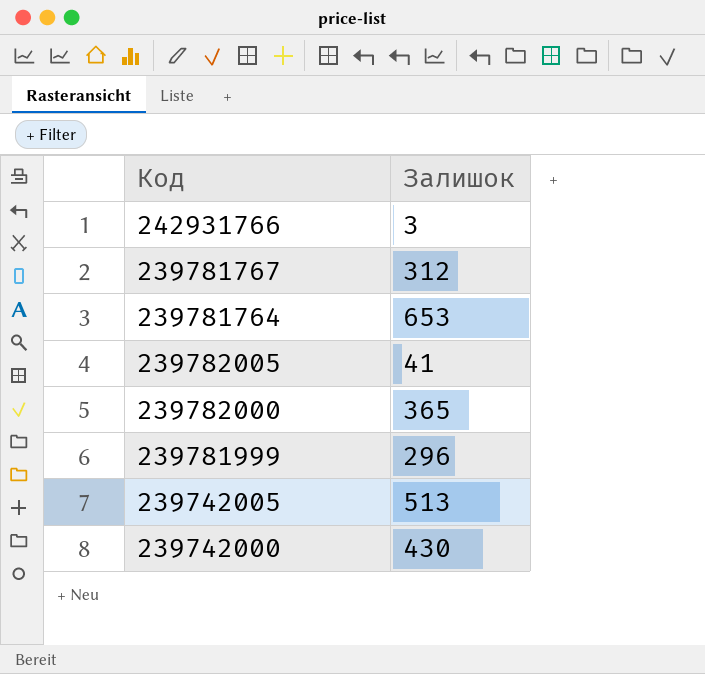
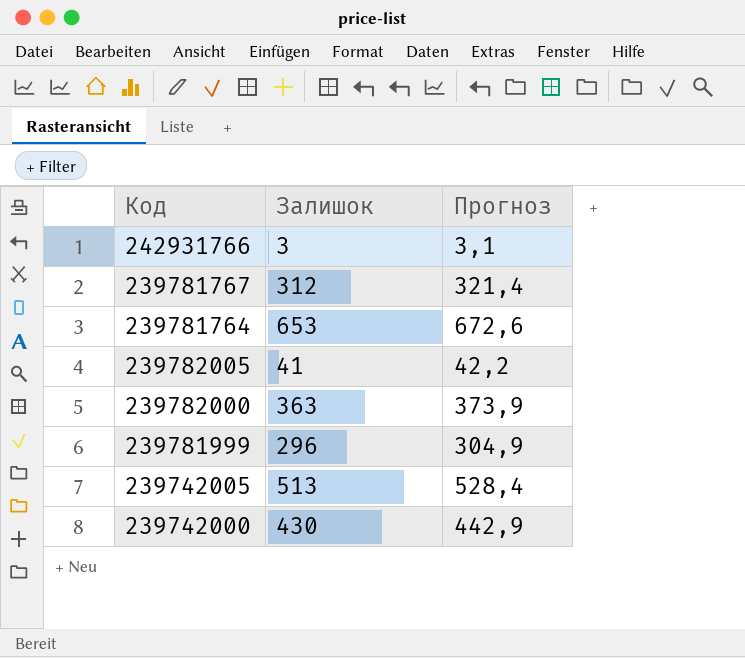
column Прогноз | formula: none -> [Залишок] * 1,03
239782000 | Залишок: 365 -> 363

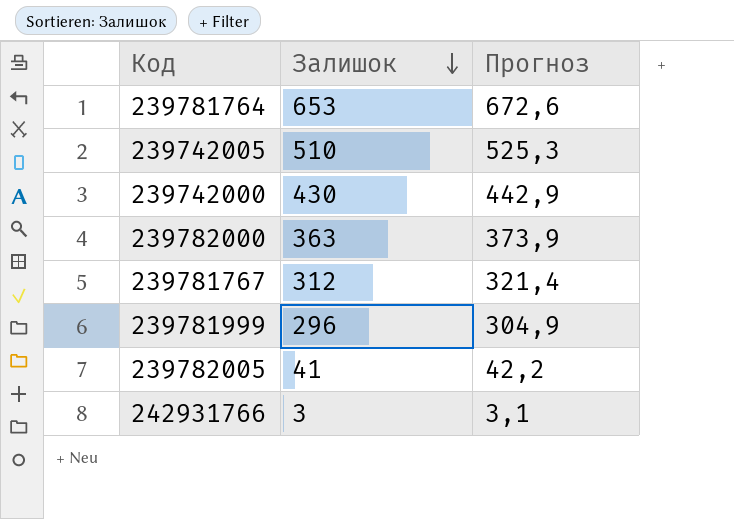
row order: none -> Залишок descending
239742005 | Залишок: 513 -> 510
239742005 | Прогноз: 528,4 -> 525,3

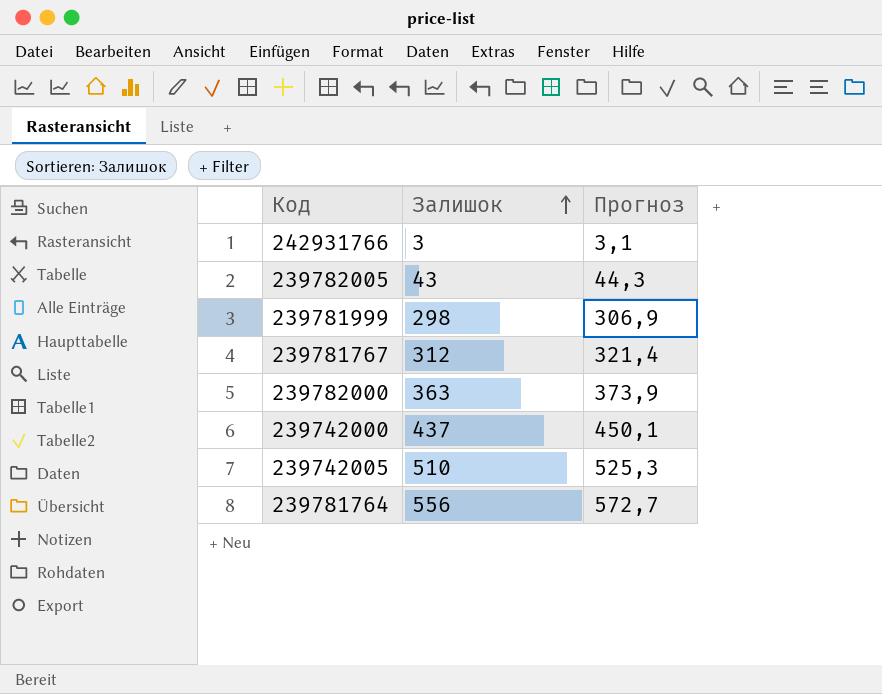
row order: Залишок descending -> Залишок ascending
239782005 | Залишок: 41 -> 43
239782005 | Прогноз: 42,2 -> 44,3
239781999 | Залишок: 296 -> 298
239781999 | Прогноз: 304,9 -> 306,9
239742000 | Залишок: 430 -> 437
239742000 | Прогноз: 442,9 -> 450,1
239781764 | Залишок: 653 -> 556
239781764 | Прогноз: 672,6 -> 572,7

